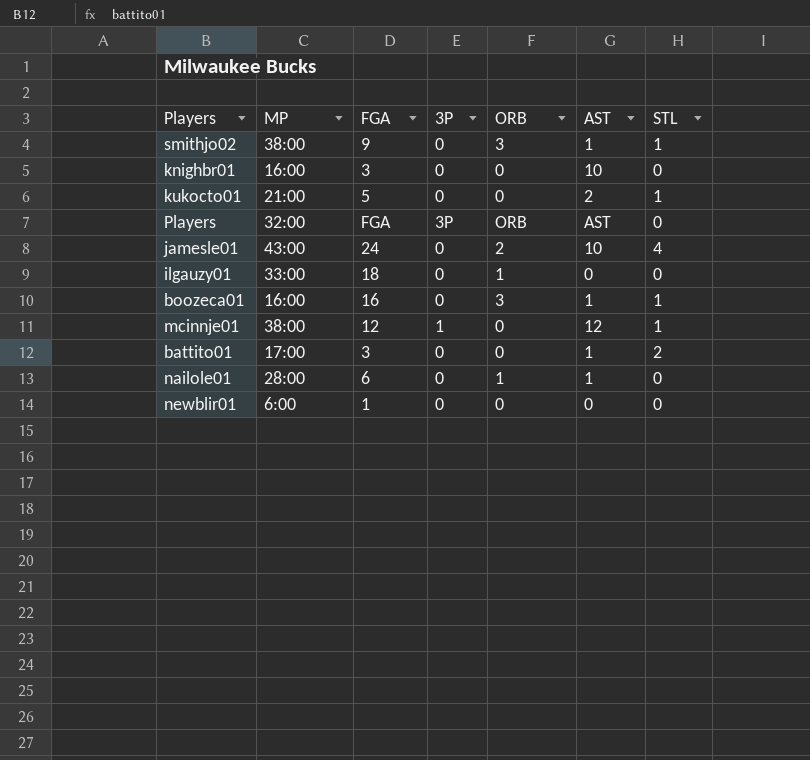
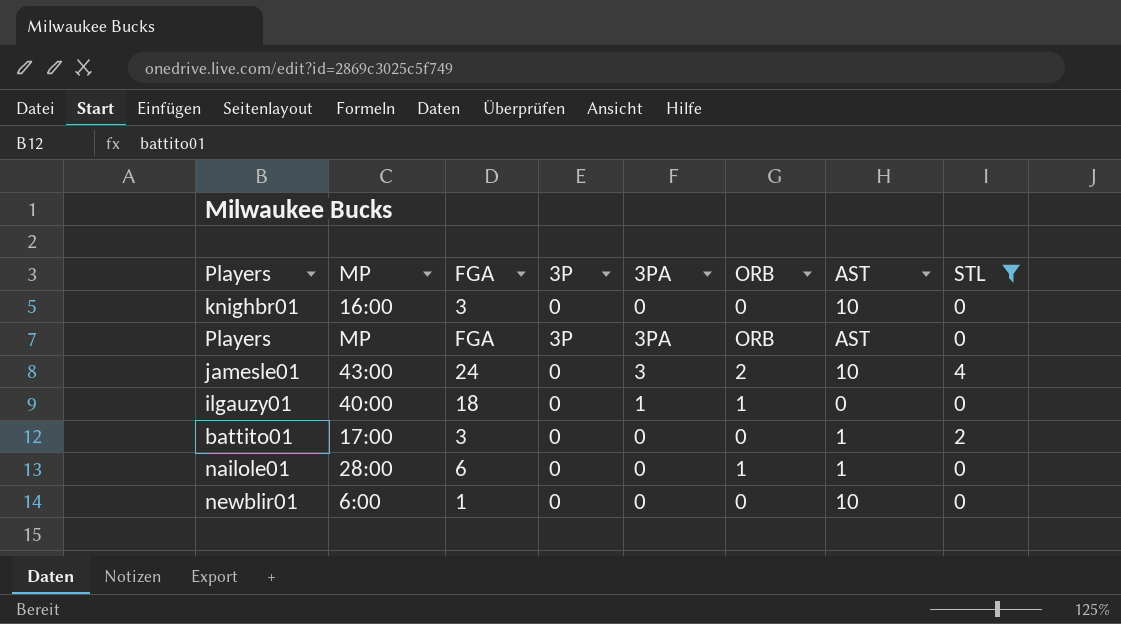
filter: none -> STL != 1
column 3PA | position: none -> 5
Players | MP: 32:00 -> MP
ilgauzy01 | MP: 33:00 -> 40:00
newblir01 | AST: 0 -> 10

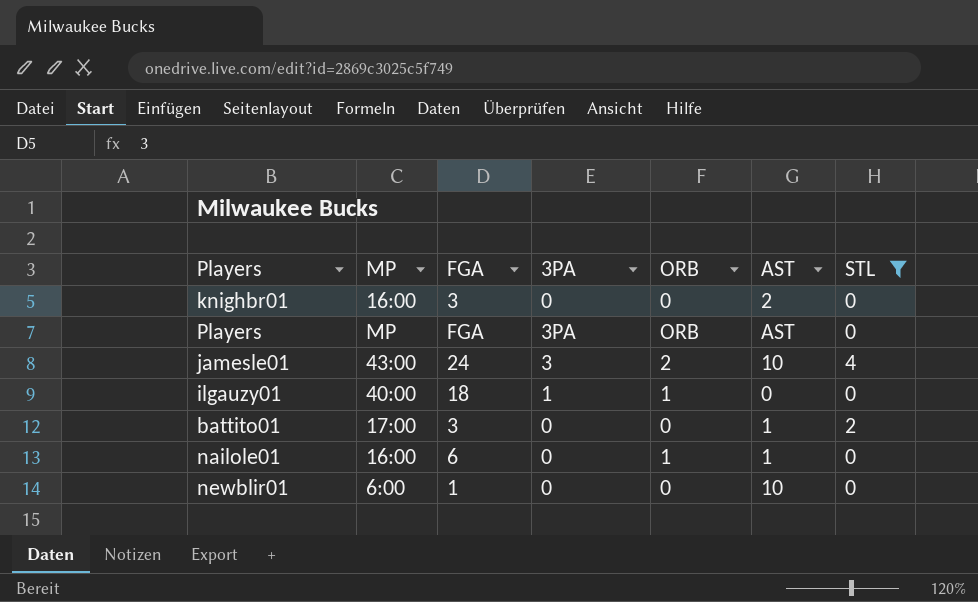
column 3P | position: 4 -> none
knighbr01 | AST: 10 -> 2
nailole01 | MP: 28:00 -> 16:00

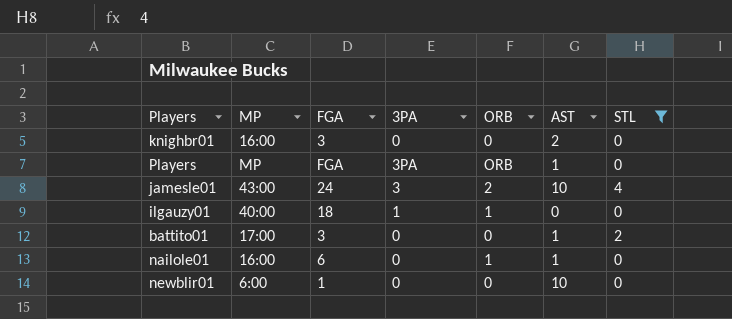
Players | AST: AST -> 1

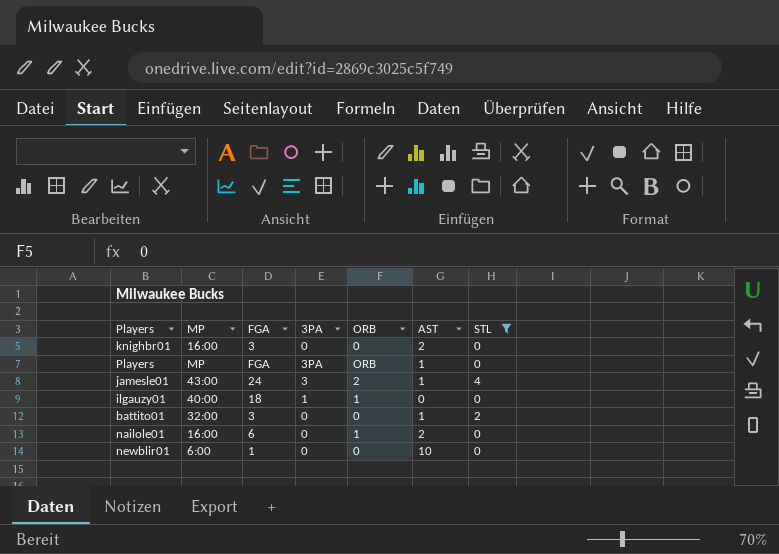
jamesle01 | AST: 10 -> 1
battito01 | MP: 17:00 -> 32:00
nailole01 | AST: 1 -> 2

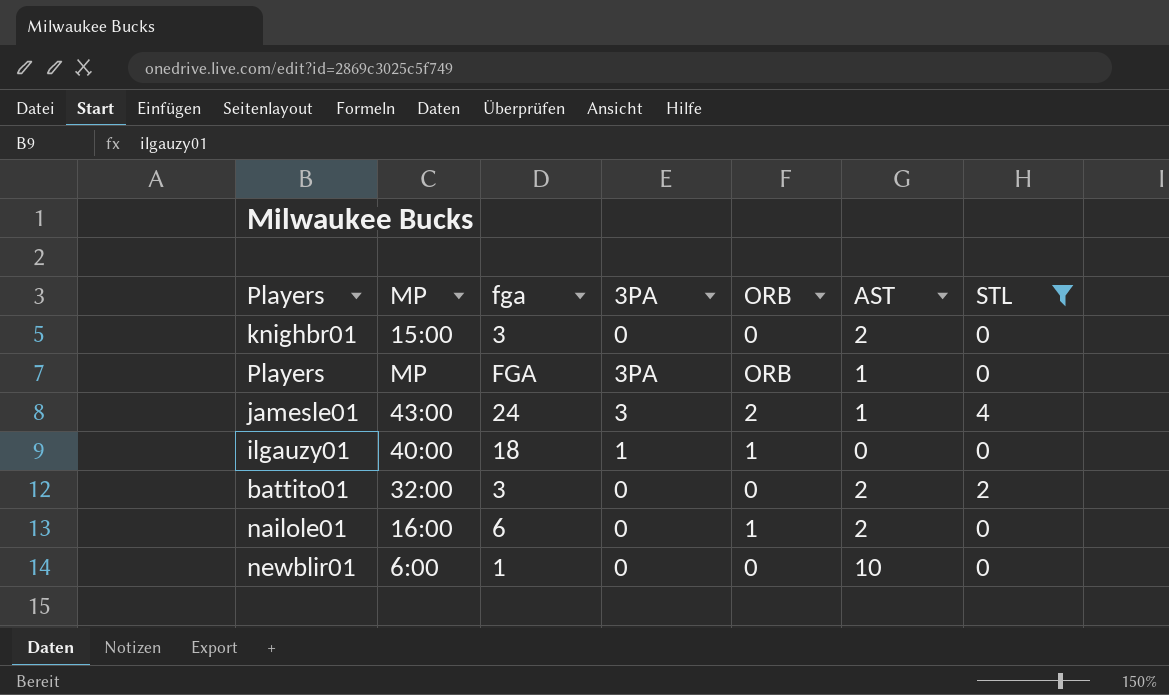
column name: FGA -> fga
knighbr01 | MP: 16:00 -> 15:00
battito01 | AST: 1 -> 2

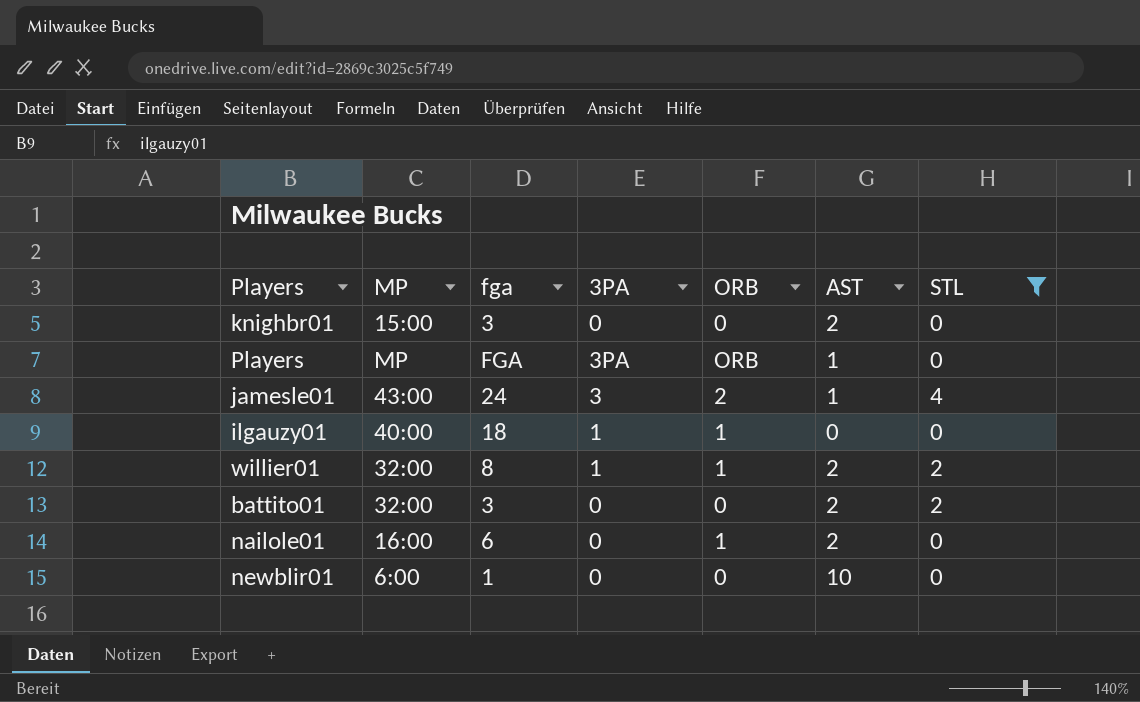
row willier01: none -> 32:00 | 8 | 1 | 1 | 2 | 2

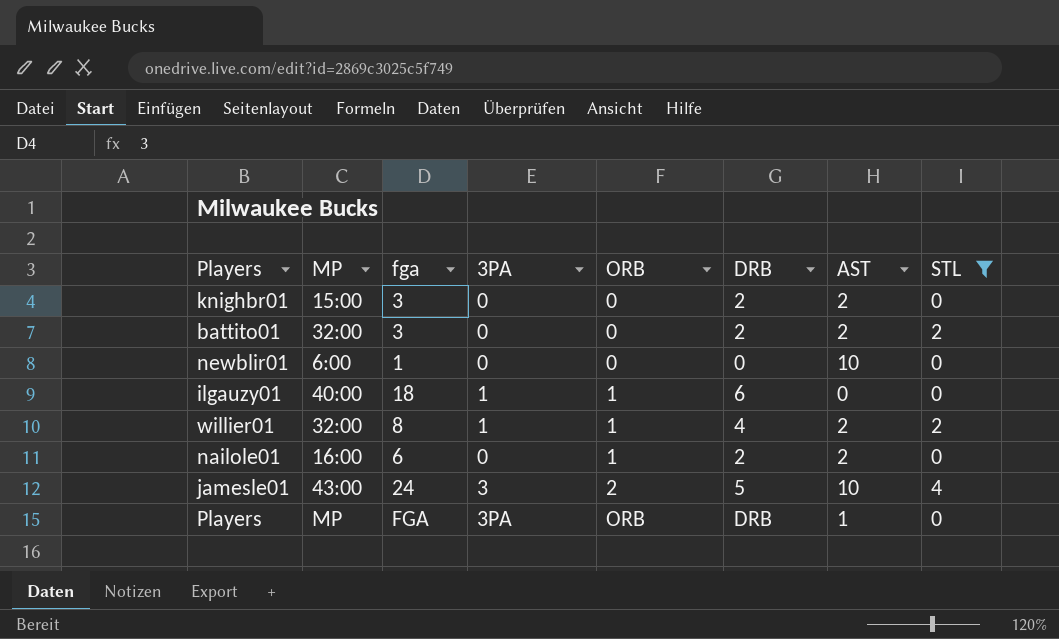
row order: none -> ORB ascending
column DRB | position: none -> 6
jamesle01 | AST: 1 -> 10

